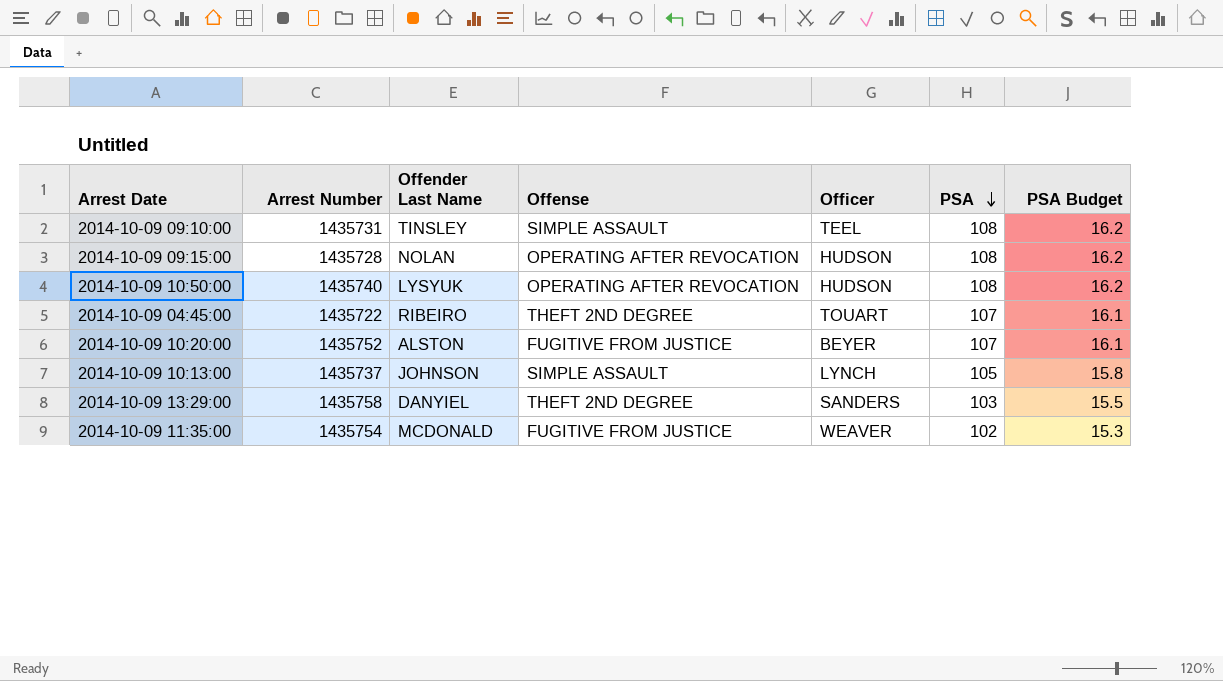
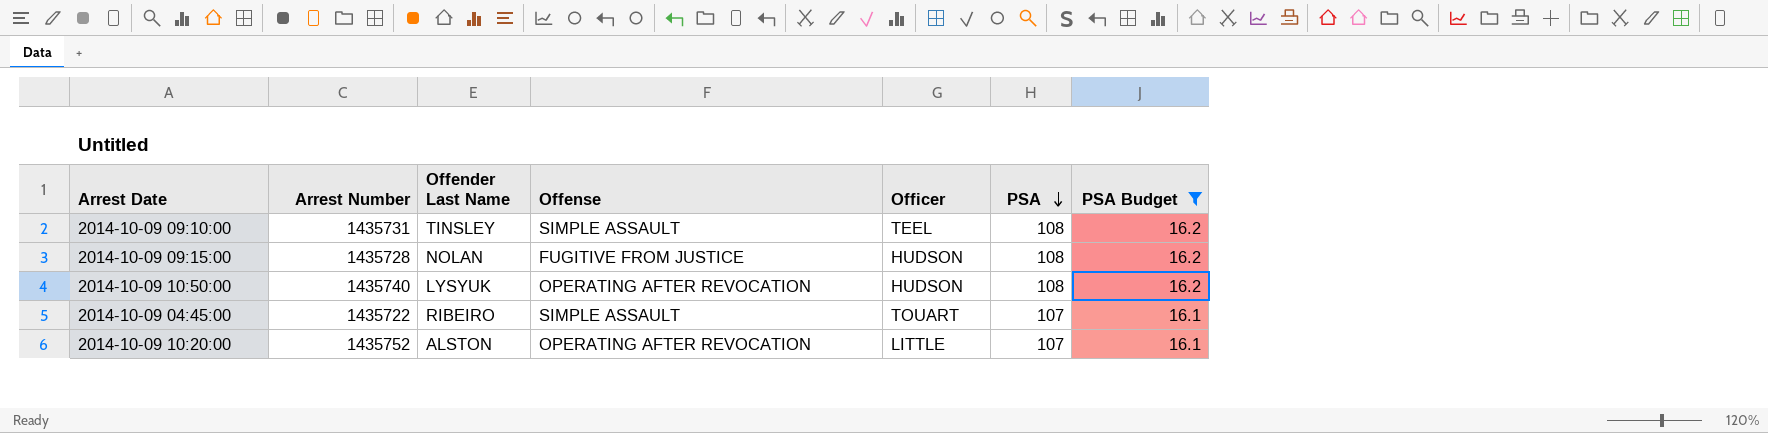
filter: none -> PSA Budget >= 16.1
2014-10-09 09:15:00 | Offense: OPERATING AFTER REVOCATION -> FUGITIVE FROM JUSTICE
2014-10-09 04:45:00 | Offense: THEFT 2ND DEGREE -> SIMPLE ASSAULT
2014-10-09 10:20:00 | Offense: FUGITIVE FROM JUSTICE -> OPERATING AFTER REVOCATION
2014-10-09 10:20:00 | Officer: BEYER -> LITTLE

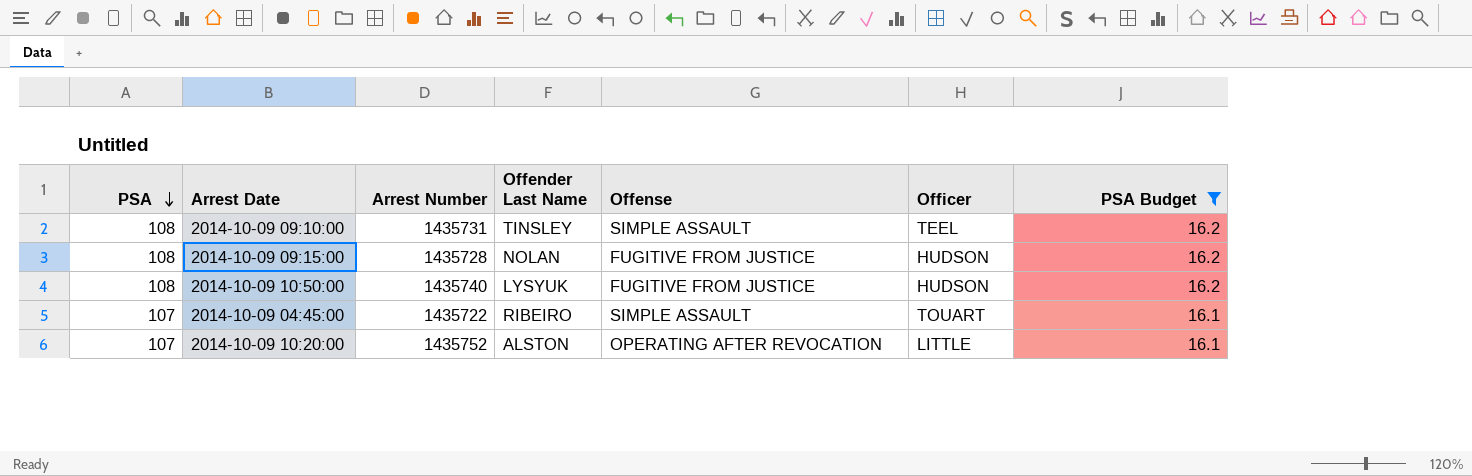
column PSA | position: 6 -> 1
2014-10-09 10:50:00 | Offense: OPERATING AFTER REVOCATION -> FUGITIVE FROM JUSTICE

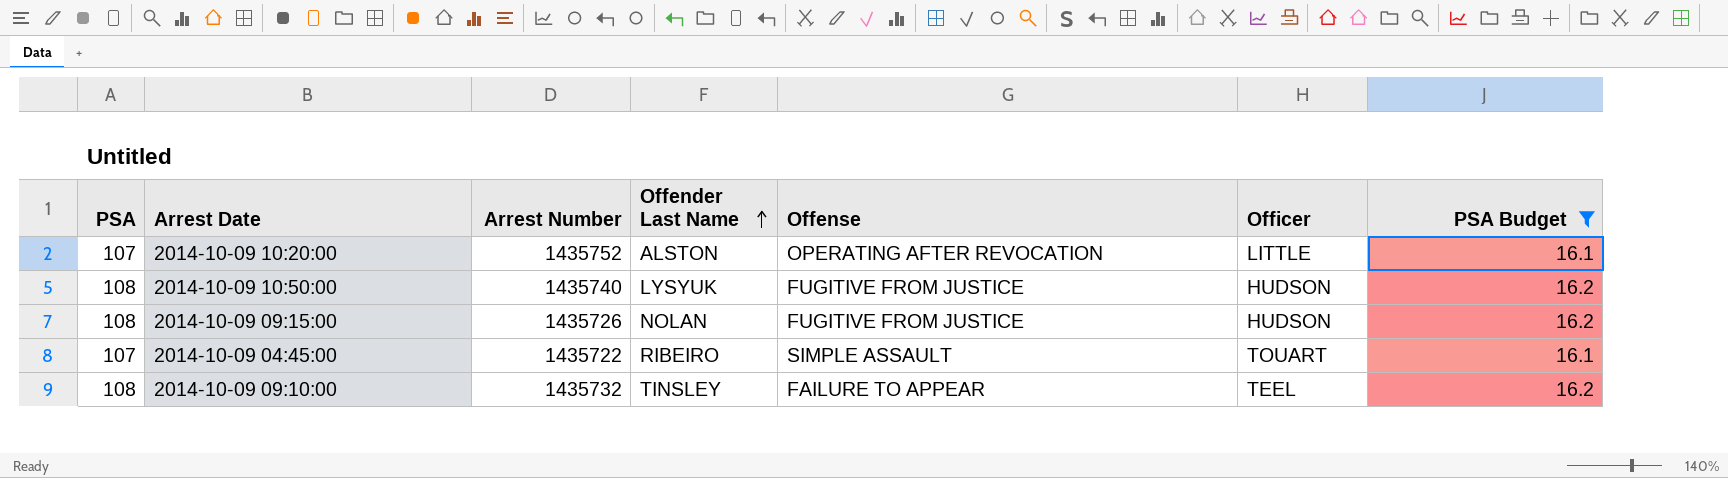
row order: PSA descending -> Offender Last Name ascending
2014-10-09 09:15:00 | Arrest Number: 1435728 -> 1435726
2014-10-09 09:10:00 | Arrest Number: 1435731 -> 1435732
2014-10-09 09:10:00 | Offense: SIMPLE ASSAULT -> FAILURE TO APPEAR

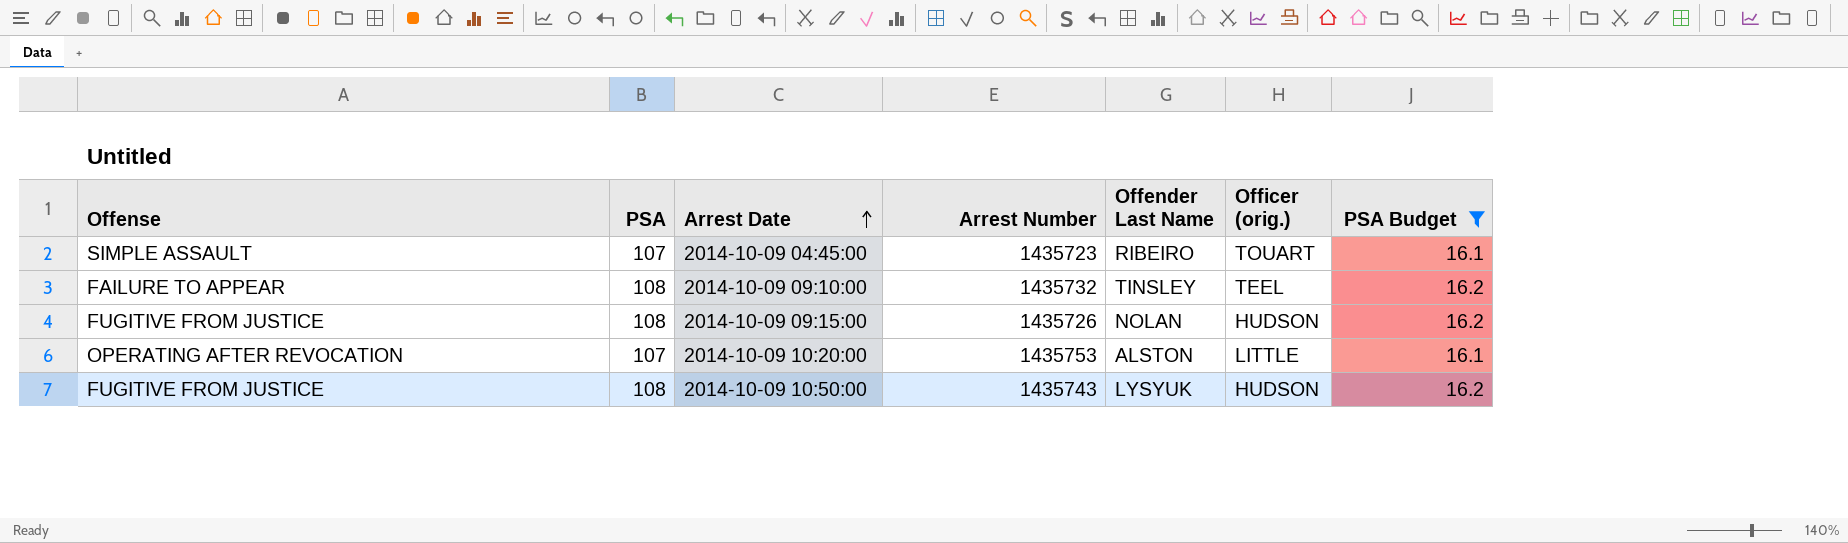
row order: Offender Last Name ascending -> Arrest Date ascending
column Offense | position: 5 -> 1
column name: Officer -> Officer (orig.)
2014-10-09 04:45:00 | Arrest Number: 1435722 -> 1435723
2014-10-09 10:20:00 | Arrest Number: 1435752 -> 1435753
2014-10-09 10:50:00 | Arrest Number: 1435740 -> 1435743

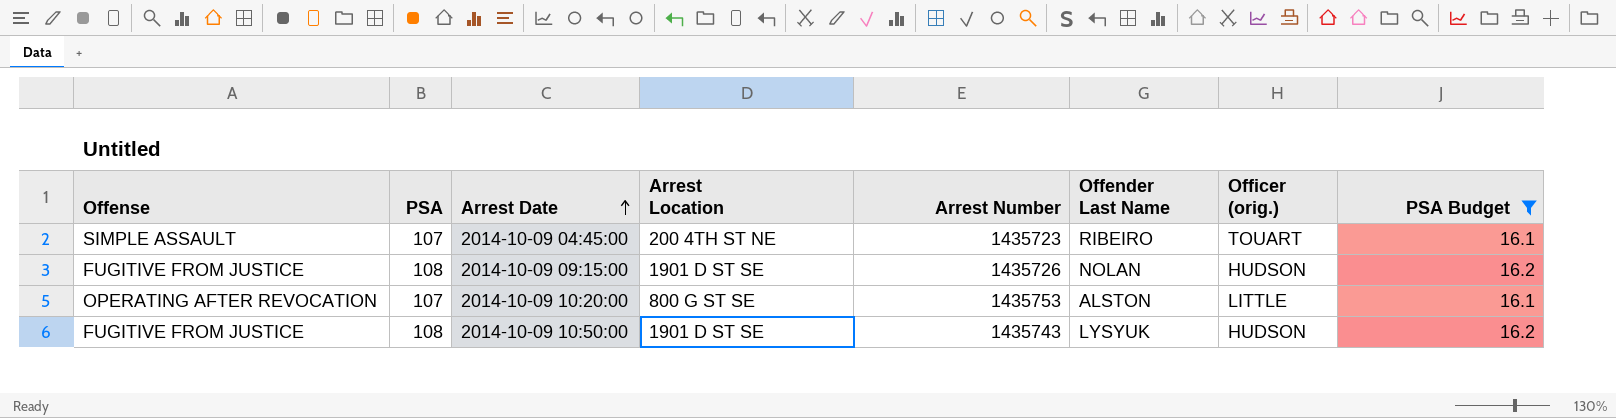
column Arrest Location | position: none -> 4
row 2014-10-09 09:10:00: FAILURE TO APPEAR | 108 | 1435732 | TINSLEY | TEEL | 16.2 -> none

